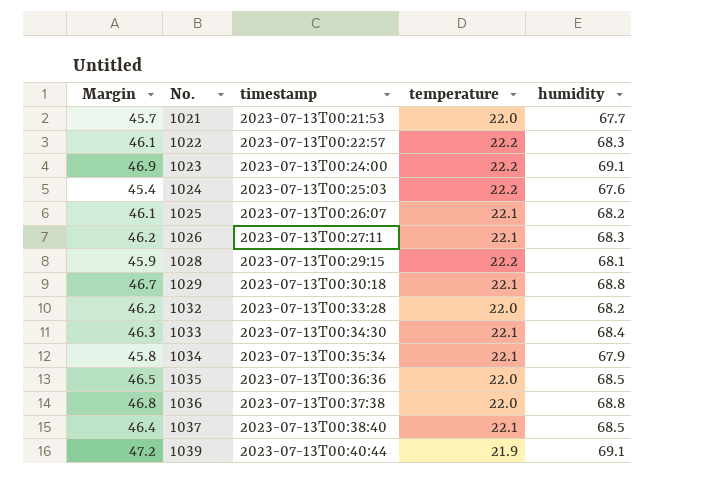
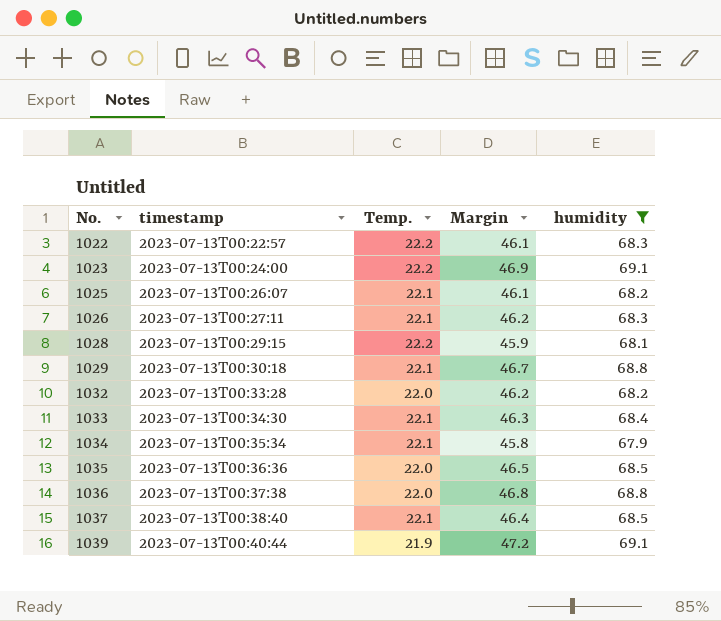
filter: none -> humidity >= 67.9
column name: temperature -> Temp.
column Margin | position: 1 -> 4

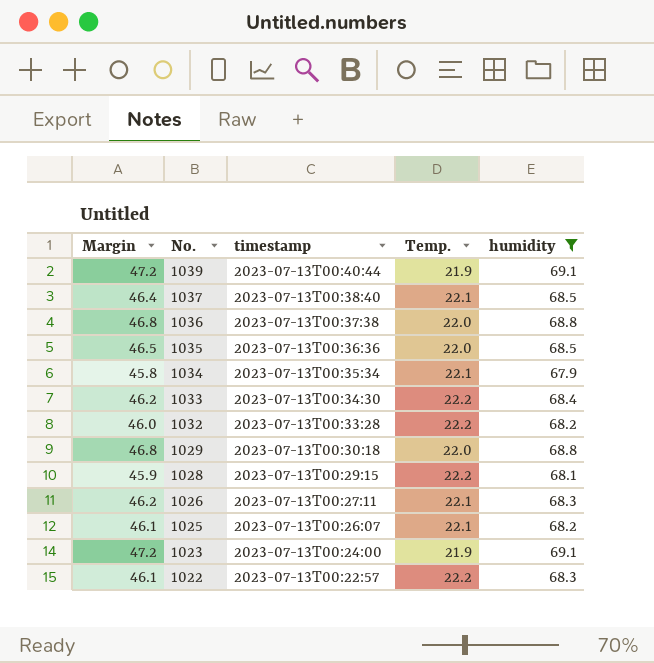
row order: No. ascending -> No. descending
column Margin | position: 4 -> 1
1033 | Margin: 46.3 -> 46.2
1033 | Temp.: 22.1 -> 22.2
1032 | Margin: 46.2 -> 46.0
1032 | Temp.: 22.0 -> 22.2
1029 | Margin: 46.7 -> 46.8
1029 | Temp.: 22.1 -> 22.0
1023 | Margin: 46.9 -> 47.2
1023 | Temp.: 22.2 -> 21.9

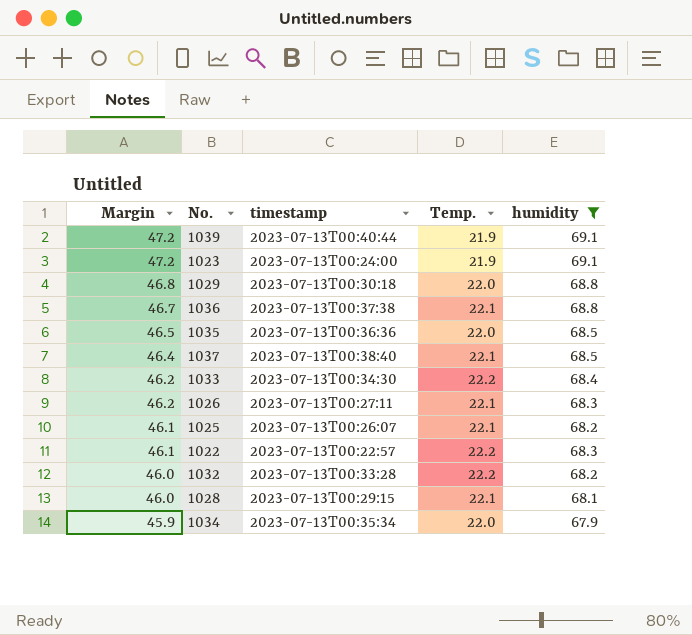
row order: No. descending -> Margin descending
1036 | Margin: 46.8 -> 46.7
1036 | Temp.: 22.0 -> 22.1
1028 | Margin: 45.9 -> 46.0
1028 | Temp.: 22.2 -> 22.1
1034 | Margin: 45.8 -> 45.9
1034 | Temp.: 22.1 -> 22.0

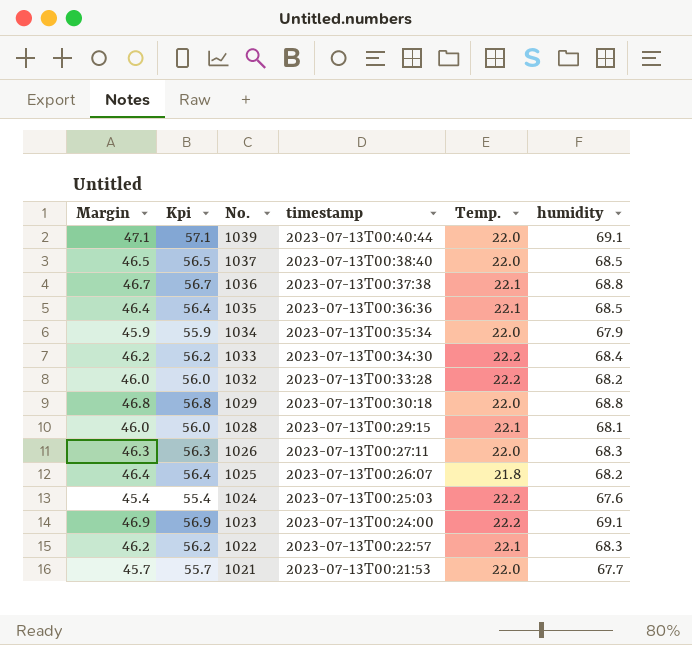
filter: humidity >= 67.9 -> none
row order: Margin descending -> No. descending
column Kpi | formula: none -> [Margin] + 10
1039 | Margin: 47.2 -> 47.1
1039 | Temp.: 21.9 -> 22.0
1037 | Margin: 46.4 -> 46.5
1037 | Temp.: 22.1 -> 22.0
1035 | Margin: 46.5 -> 46.4
1035 | Temp.: 22.0 -> 22.1
1026 | Margin: 46.2 -> 46.3
1026 | Temp.: 22.1 -> 22.0
1025 | Margin: 46.1 -> 46.4
1025 | Temp.: 22.1 -> 21.8
1023 | Margin: 47.2 -> 46.9
1023 | Temp.: 21.9 -> 22.2
1022 | Margin: 46.1 -> 46.2
1022 | Temp.: 22.2 -> 22.1

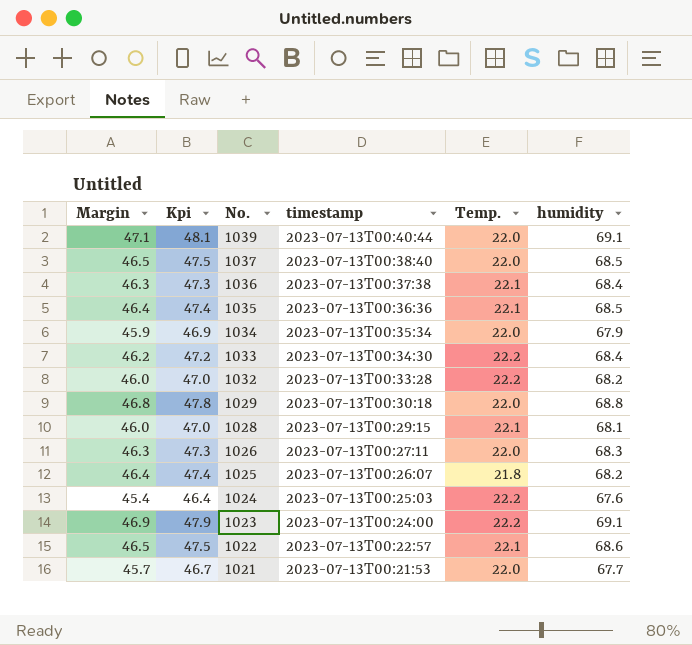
column Kpi | formula: [Margin] + 10 -> [Margin] + 1
1036 | Margin: 46.7 -> 46.3
1036 | humidity: 68.8 -> 68.4
1022 | Margin: 46.2 -> 46.5
1022 | humidity: 68.3 -> 68.6

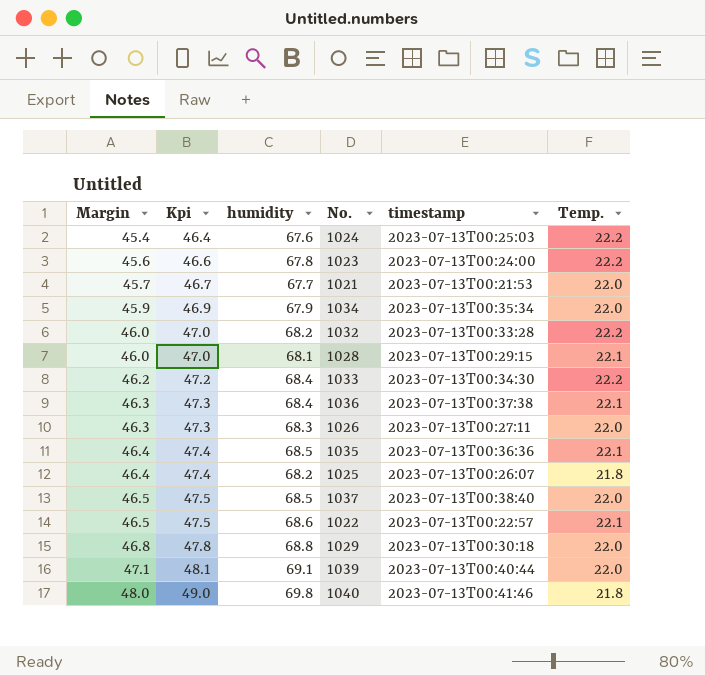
row order: No. descending -> Margin ascending
column humidity | position: 6 -> 3
1023 | Margin: 46.9 -> 45.6
1023 | Kpi: 47.9 -> 46.6
1023 | humidity: 69.1 -> 67.8
row 1040: none -> 48.0 | 49.0 | 69.8 | 2023-07-13T00:41:46 | 21.8

